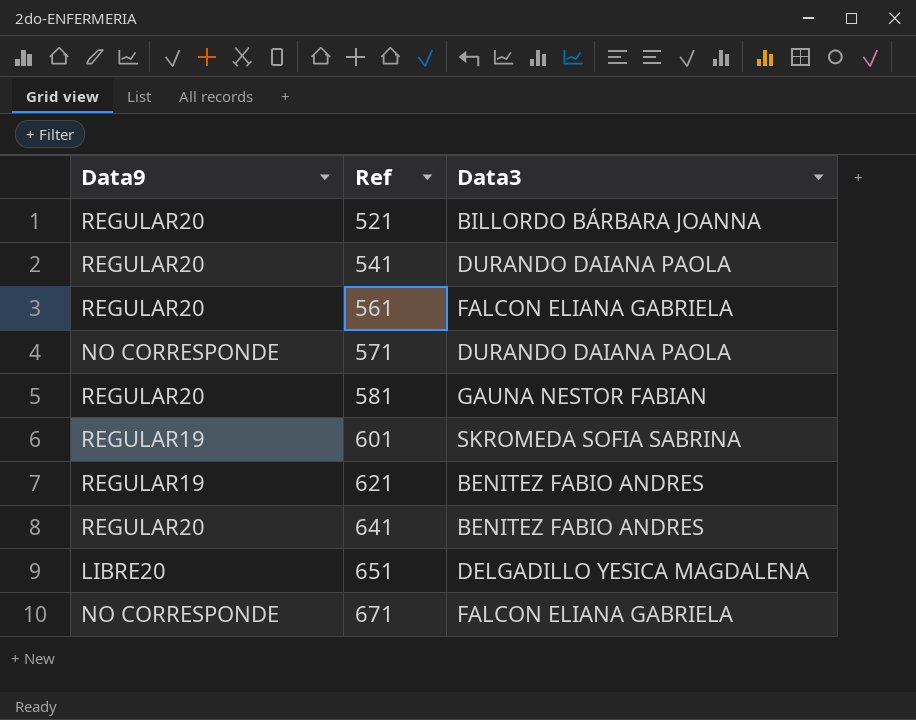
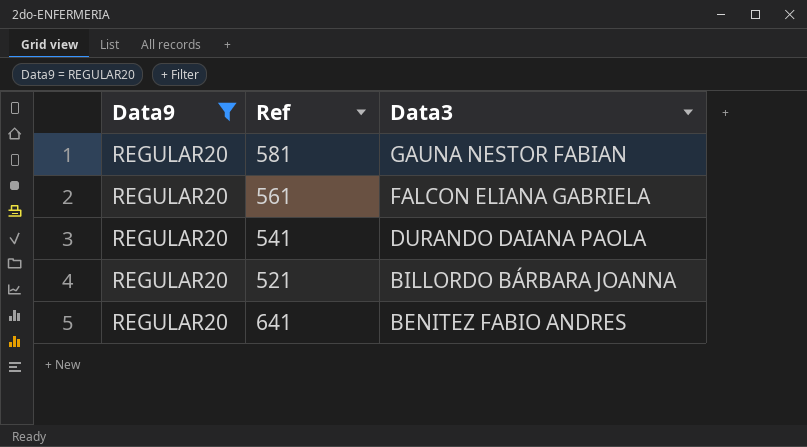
filter: none -> Data9 = REGULAR20
row order: Ref ascending -> Data3 descending

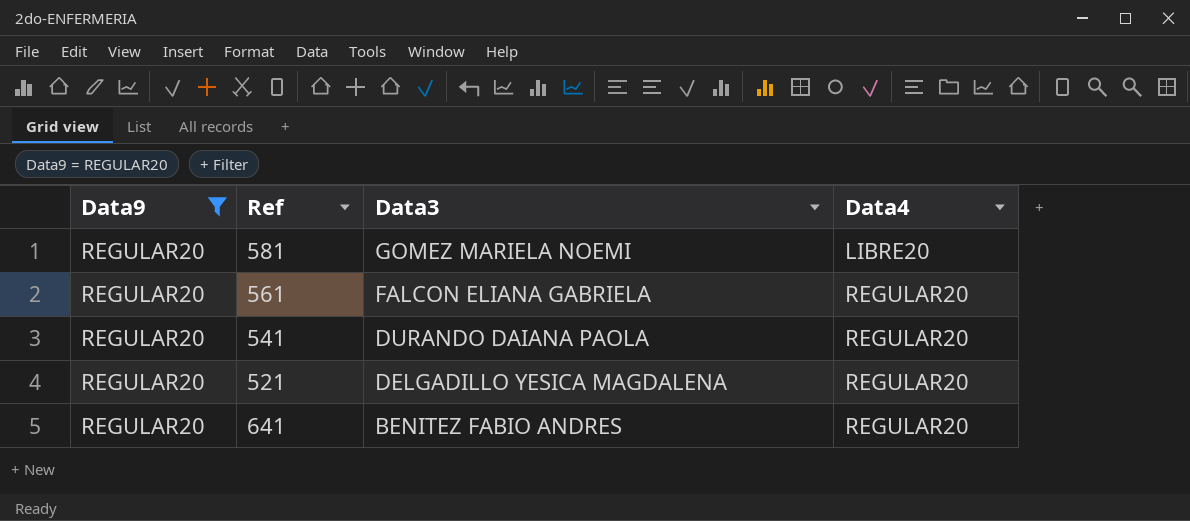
column Data4 | position: none -> 4
581 | Data3: GAUNA NESTOR FABIAN -> GOMEZ MARIELA NOEMI
521 | Data3: BILLORDO BÁRBARA JOANNA -> DELGADILLO YESICA MAGDALENA

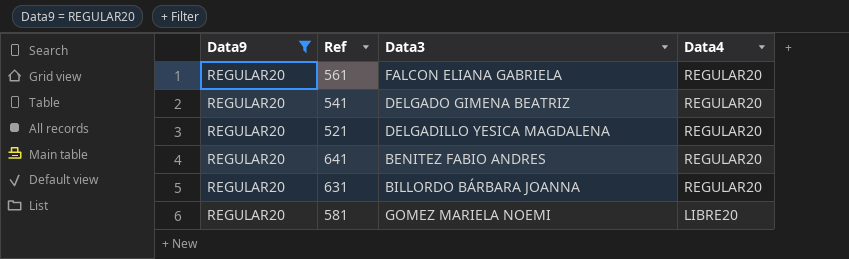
row order: Data3 descending -> Data4 descending
541 | Data3: DURANDO DAIANA PAOLA -> DELGADO GIMENA BEATRIZ
row 631: none -> REGULAR20 | BILLORDO BÁRBARA JOANNA | REGULAR20

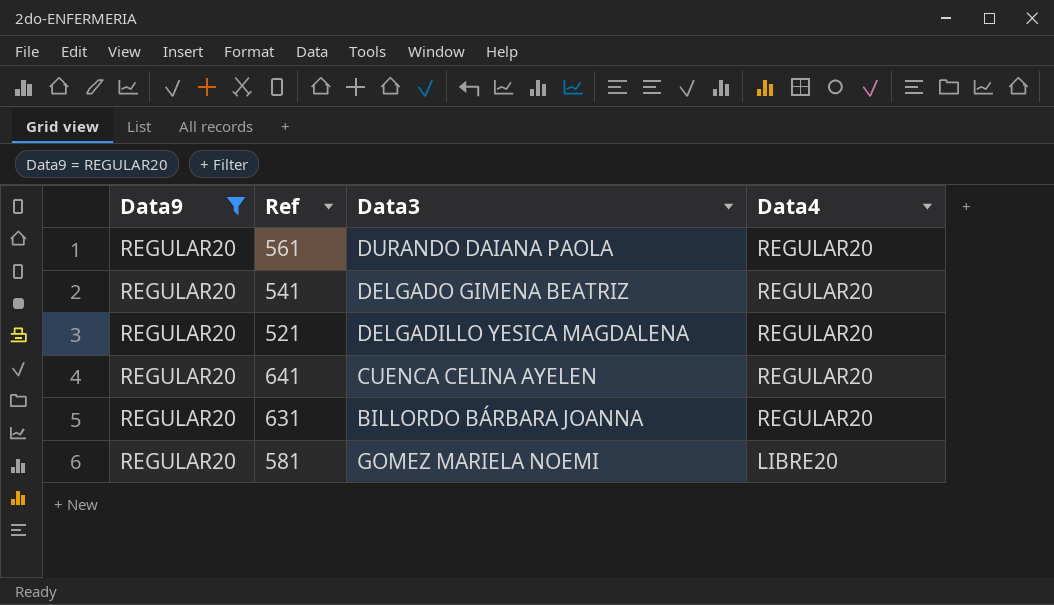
561 | Data3: FALCON ELIANA GABRIELA -> DURANDO DAIANA PAOLA
641 | Data3: BENITEZ FABIO ANDRES -> CUENCA CELINA AYELEN

